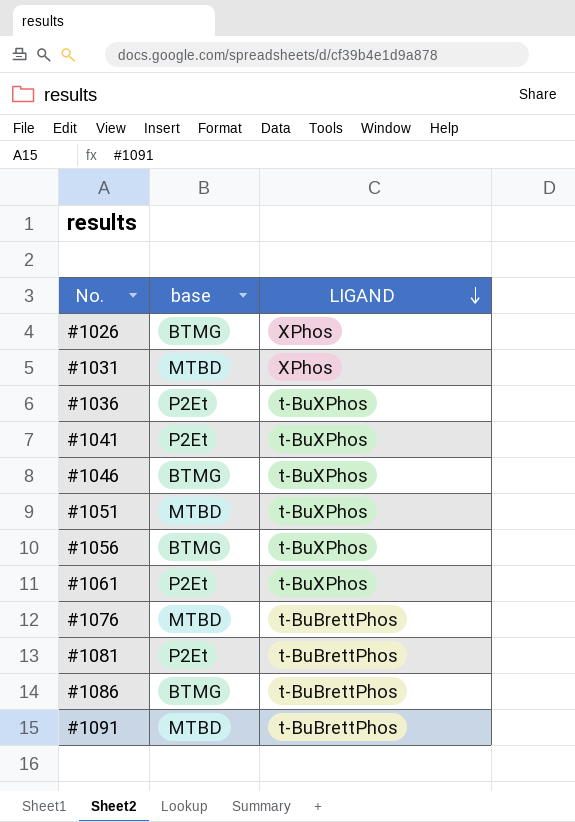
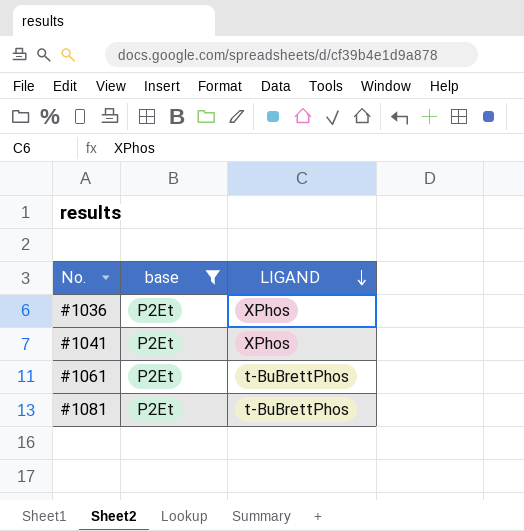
filter: none -> base = P2Et
#1036 | LIGAND: t-BuXPhos -> XPhos
#1041 | LIGAND: t-BuXPhos -> XPhos
#1061 | LIGAND: t-BuXPhos -> t-BuBrettPhos

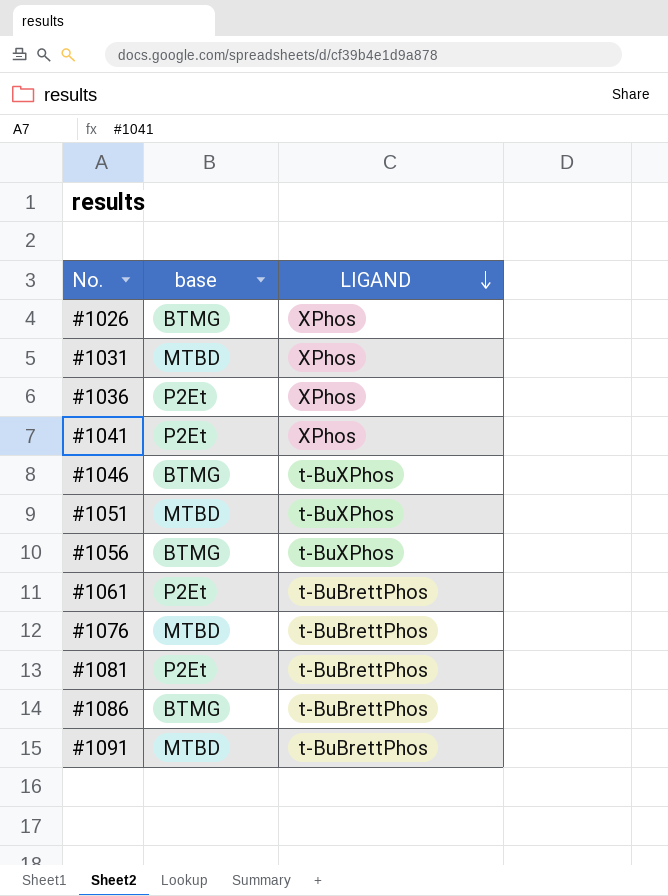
filter: base = P2Et -> none

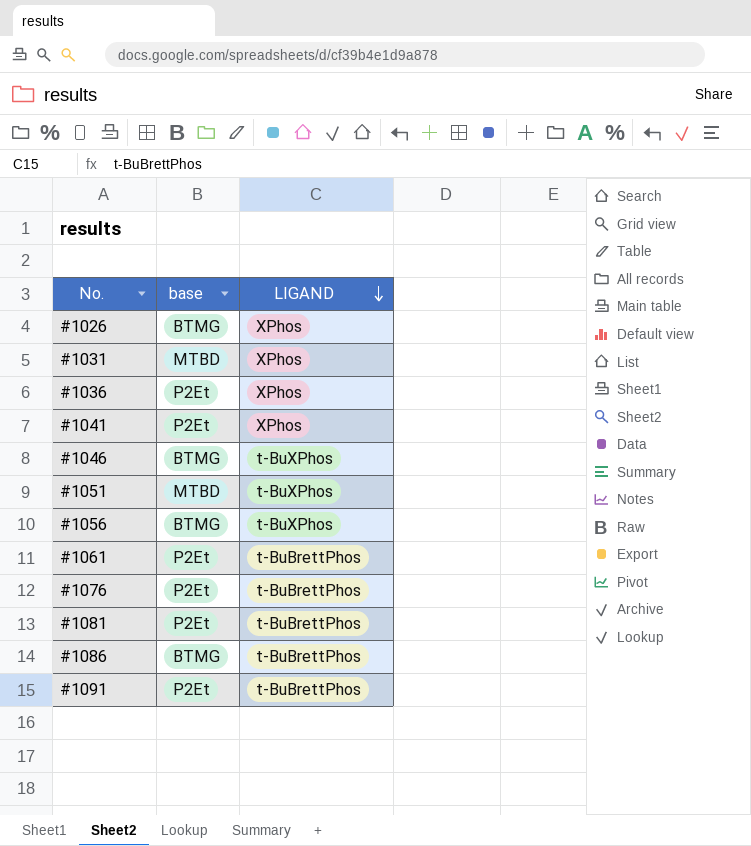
#1076 | base: MTBD -> P2Et
#1091 | base: MTBD -> P2Et

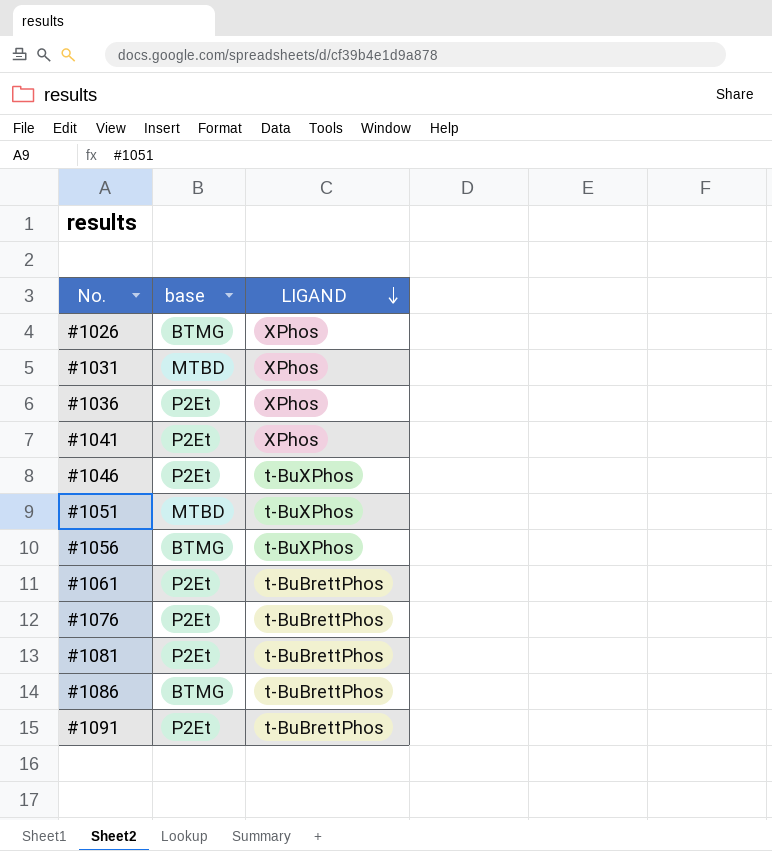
#1046 | base: BTMG -> P2Et

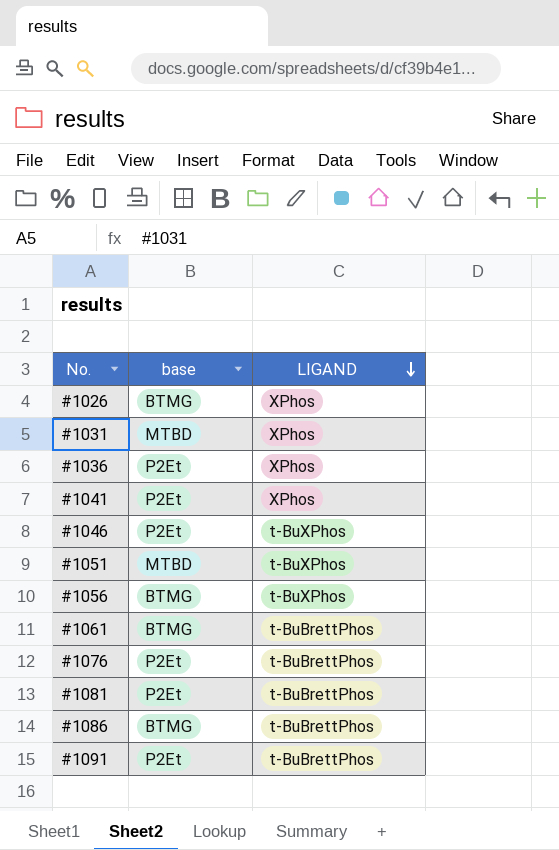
#1061 | base: P2Et -> BTMG

